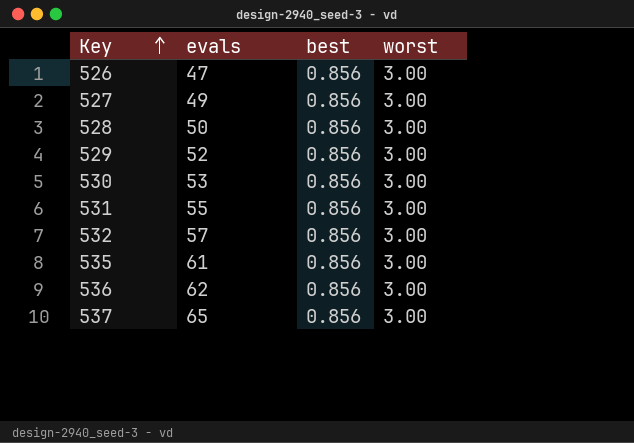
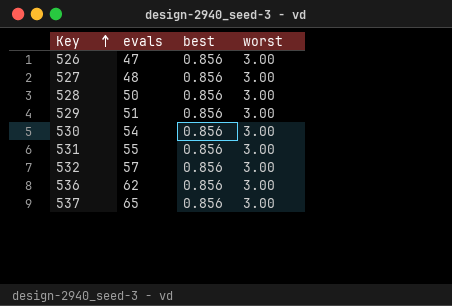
row 535: 61 | 0.856 | 3.00 -> none
527 | evals: 49 -> 48
529 | evals: 52 -> 51
530 | evals: 53 -> 54

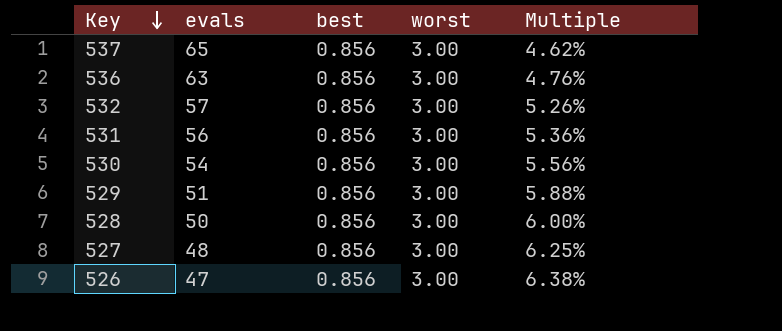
row order: Key ascending -> Key descending
column Multiple | formula: none -> [worst] / [evals]
536 | evals: 62 -> 63
531 | evals: 55 -> 56

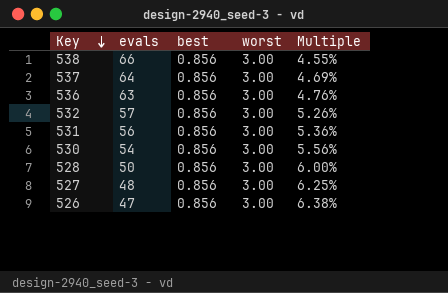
row 529: 51 | 0.856 | 3.00 | 5.88% -> none
row 538: none -> 66 | 0.856 | 3.00 | 4.55%
537 | evals: 65 -> 64
537 | Multiple: 4.62% -> 4.69%

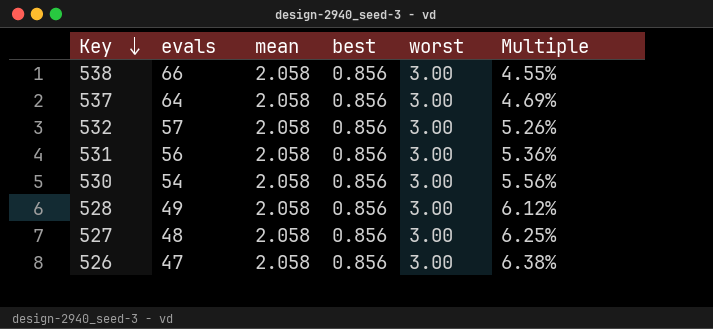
column mean | position: none -> 3
row 536: 63 | 0.856 | 3.00 | 4.76% -> none
528 | evals: 50 -> 49
528 | Multiple: 6.00% -> 6.12%

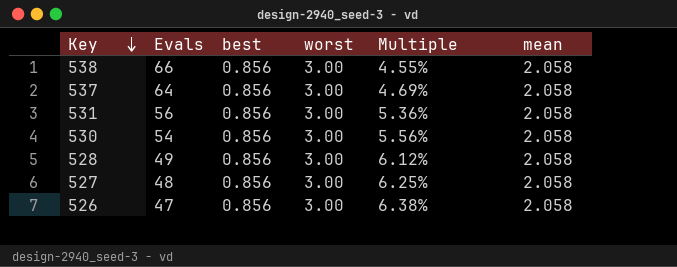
column name: evals -> Evals
column mean | position: 3 -> 6
row 532: 57 | 2.058 | 0.856 | 3.00 | 5.26% -> none

